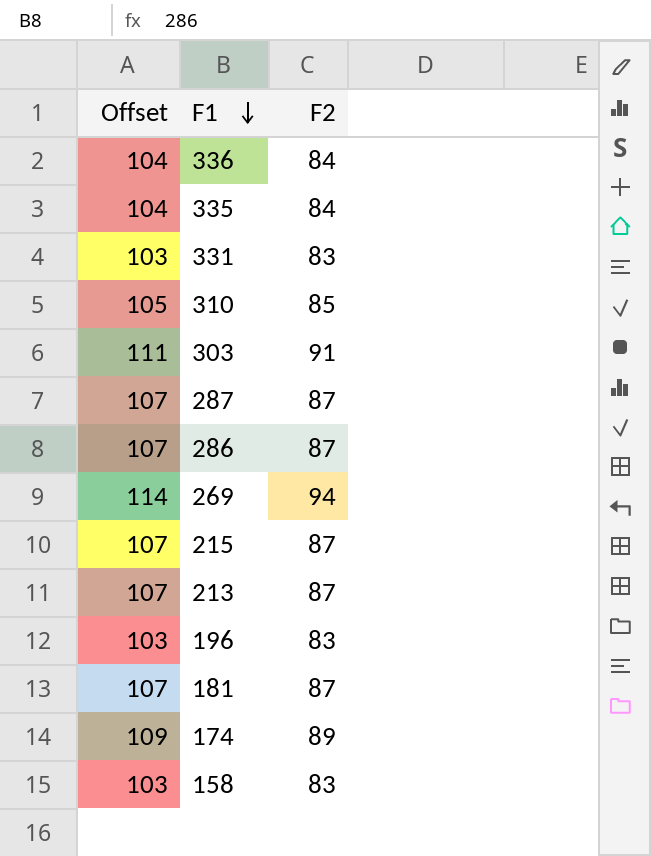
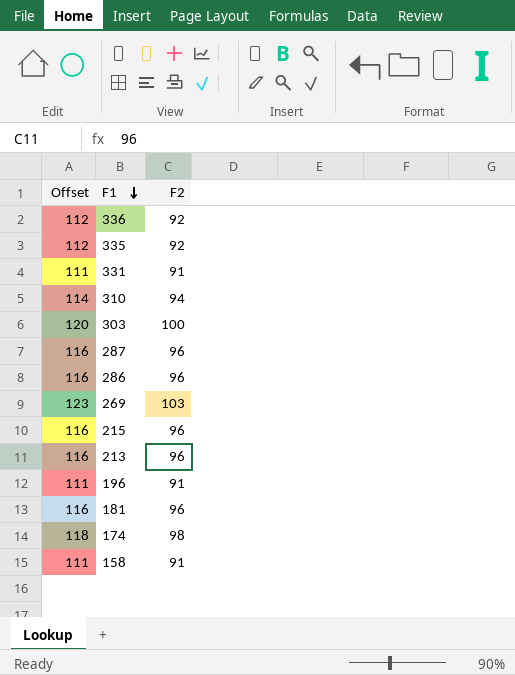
336 | Offset: 104 -> 112
336 | F2: 84 -> 92
335 | Offset: 104 -> 112
335 | F2: 84 -> 92
331 | Offset: 103 -> 111
331 | F2: 83 -> 91
310 | Offset: 105 -> 114
310 | F2: 85 -> 94
303 | Offset: 111 -> 120
303 | F2: 91 -> 100
287 | Offset: 107 -> 116
287 | F2: 87 -> 96
286 | Offset: 107 -> 116
286 | F2: 87 -> 96
269 | Offset: 114 -> 123
269 | F2: 94 -> 103
215 | Offset: 107 -> 116
215 | F2: 87 -> 96
213 | Offset: 107 -> 116
213 | F2: 87 -> 96
196 | Offset: 103 -> 111
196 | F2: 83 -> 91
181 | Offset: 107 -> 116
181 | F2: 87 -> 96
174 | Offset: 109 -> 118
174 | F2: 89 -> 98
158 | Offset: 103 -> 111
158 | F2: 83 -> 91

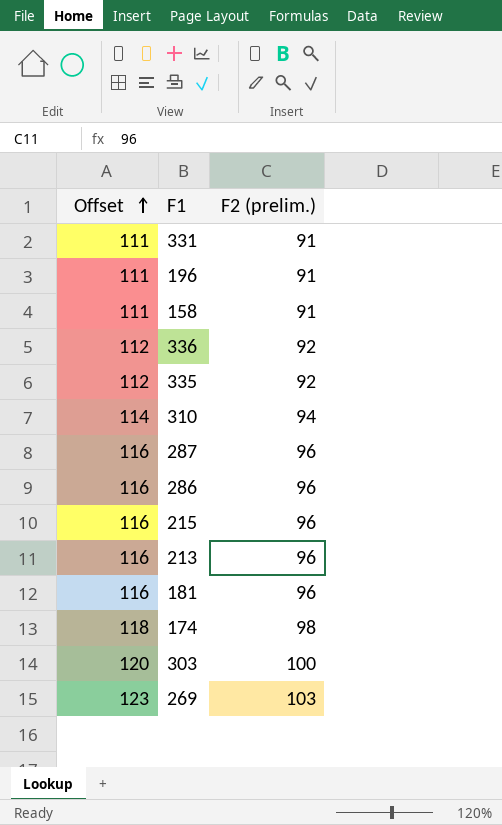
row order: F1 descending -> Offset ascending
column name: F2 -> F2 (prelim.)

